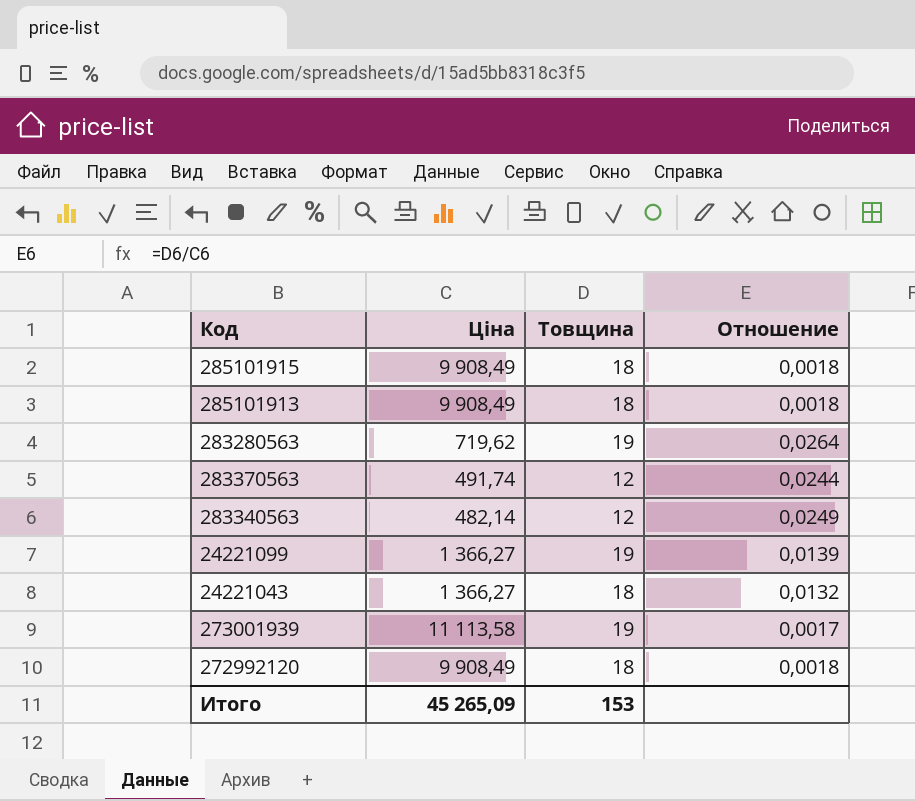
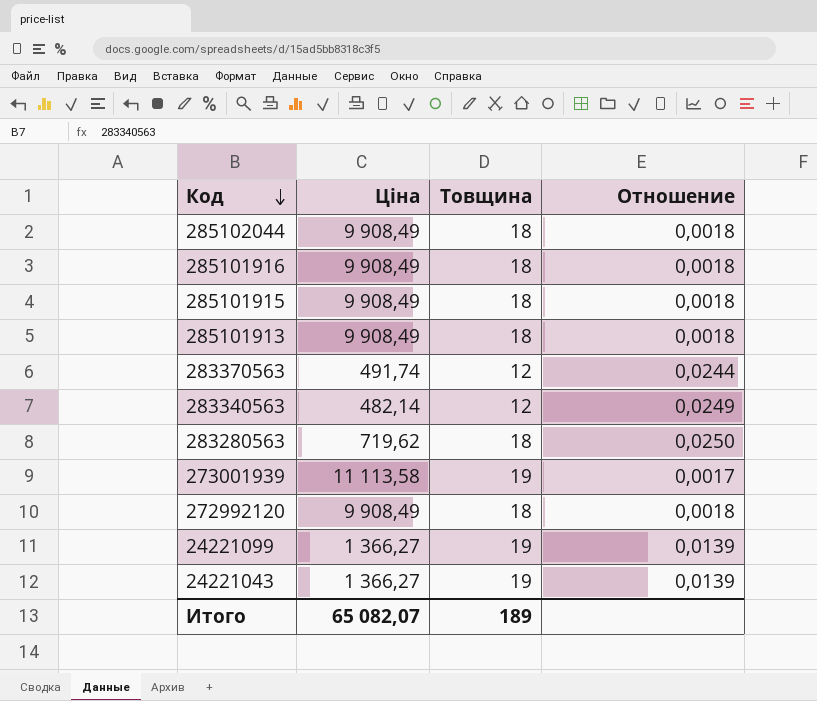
row order: none -> Код descending
row 285102044: none -> 9 908,49 | 18 | 0,0018
row 285101916: none -> 9 908,49 | 18 | 0,0018
283280563 | Товщина: 19 -> 18
283280563 | Отношение: 0,0264 -> 0,0250
24221043 | Товщина: 18 -> 19
24221043 | Отношение: 0,0132 -> 0,0139
Итого | Ціна: 45 265,09 -> 65 082,07
Итого | Товщина: 153 -> 189

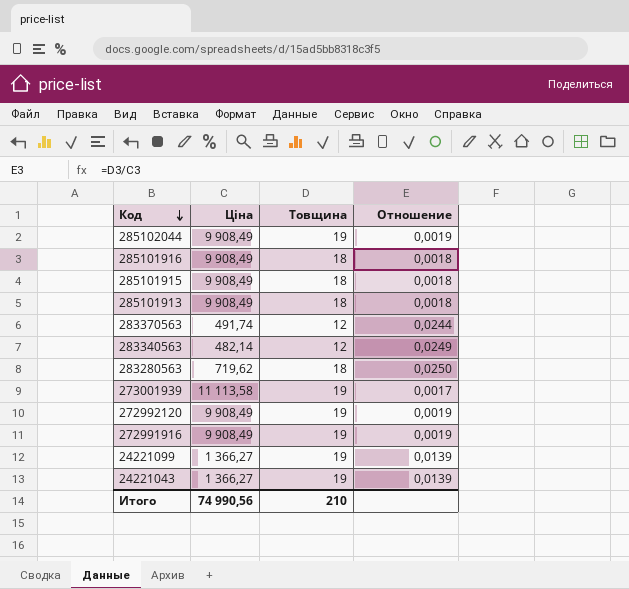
285102044 | Товщина: 18 -> 19
285102044 | Отношение: 0,0018 -> 0,0019
272992120 | Товщина: 18 -> 19
272992120 | Отношение: 0,0018 -> 0,0019
row 272991916: none -> 9 908,49 | 19 | 0,0019
Итого | Ціна: 65 082,07 -> 74 990,56
Итого | Товщина: 189 -> 210

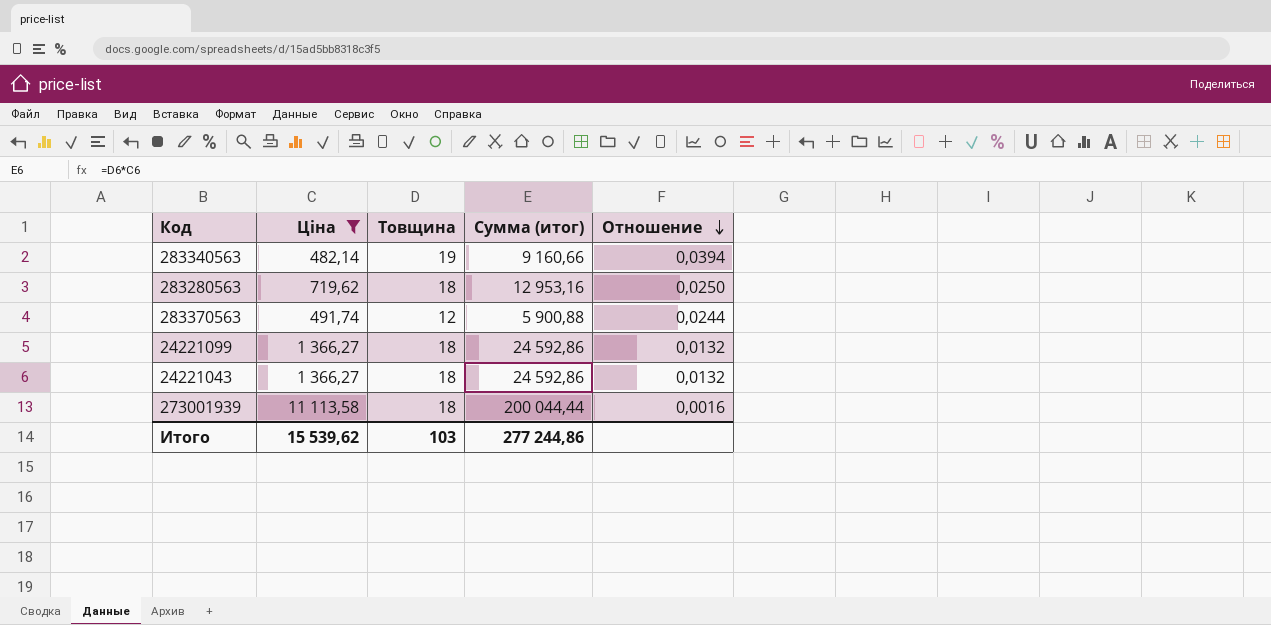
filter: none -> Ціна != 9 908,49
row order: Код descending -> Отношение descending
column Сумма (итог) | formula: none -> [Ціна] * [Товщина]
283340563 | Товщина: 12 -> 19
283340563 | Отношение: 0,0249 -> 0,0394
24221099 | Товщина: 19 -> 18
24221099 | Отношение: 0,0139 -> 0,0132
24221043 | Товщина: 19 -> 18
24221043 | Отношение: 0,0139 -> 0,0132
273001939 | Товщина: 19 -> 18
273001939 | Отношение: 0,0017 -> 0,0016
Итого | Ціна: 74 990,56 -> 15 539,62
Итого | Товщина: 210 -> 103

